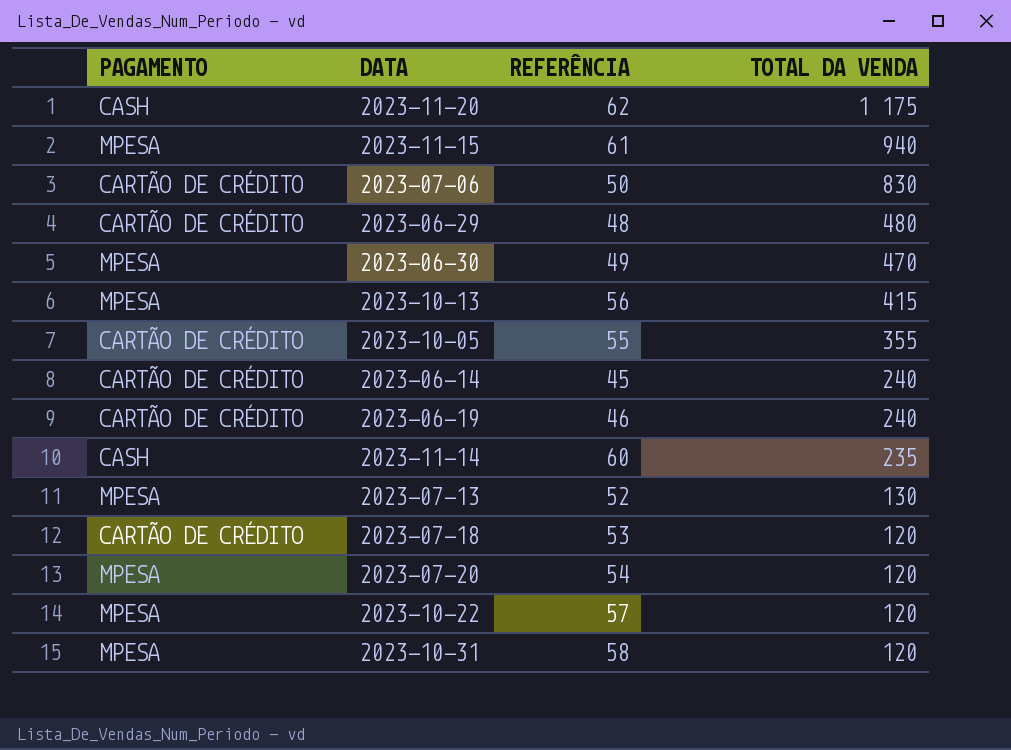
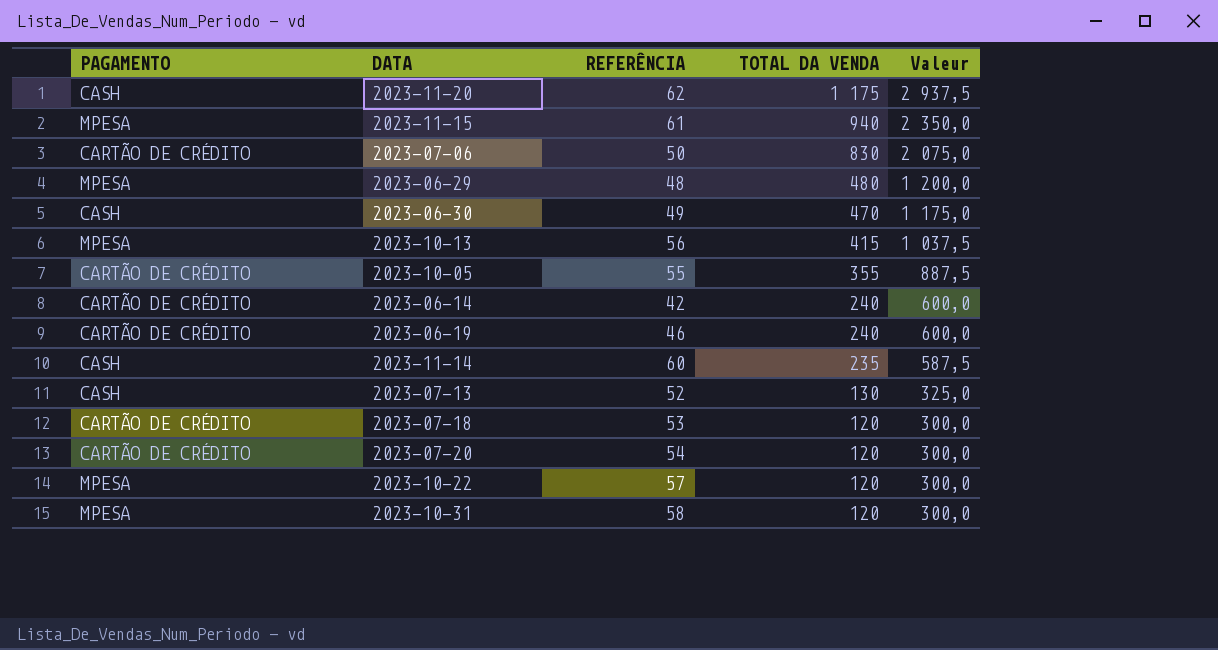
column Valeur | formula: none -> [TOTAL DA VENDA] * 2,5
2023-06-29 | PAGAMENTO: CARTÃO DE CRÉDITO -> MPESA
2023-06-30 | PAGAMENTO: MPESA -> CASH
2023-06-14 | REFERÊNCIA: 45 -> 42
2023-07-13 | PAGAMENTO: MPESA -> CASH
2023-07-20 | PAGAMENTO: MPESA -> CARTÃO DE CRÉDITO

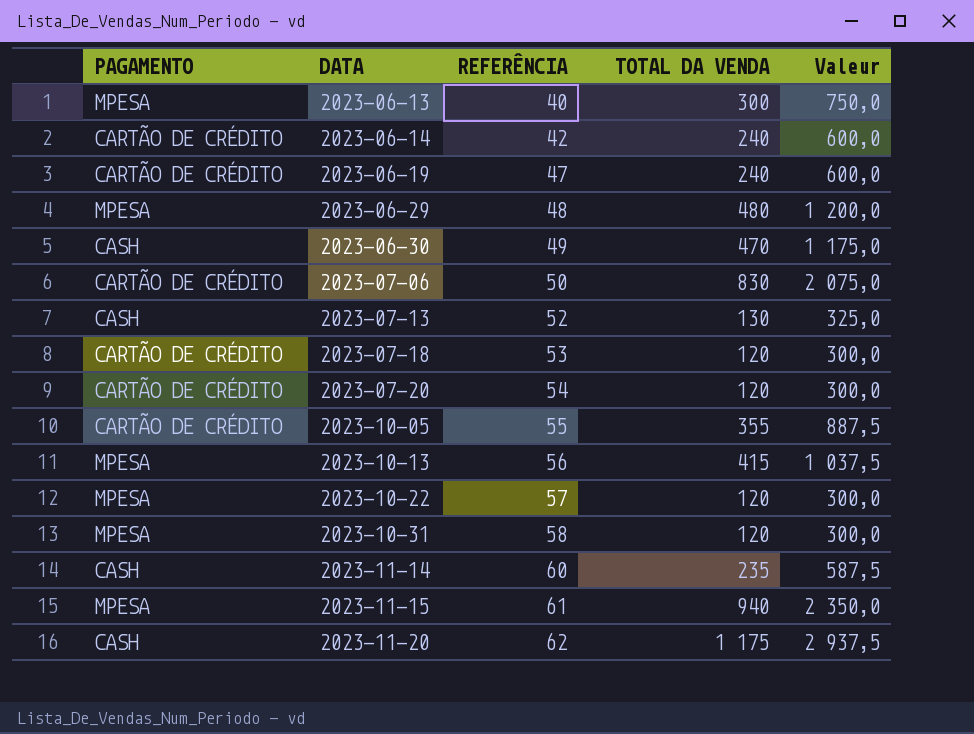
row order: TOTAL DA VENDA descending -> DATA ascending
row 2023-06-13: none -> MPESA | 40 | 300 | 750,0
2023-06-19 | REFERÊNCIA: 46 -> 47

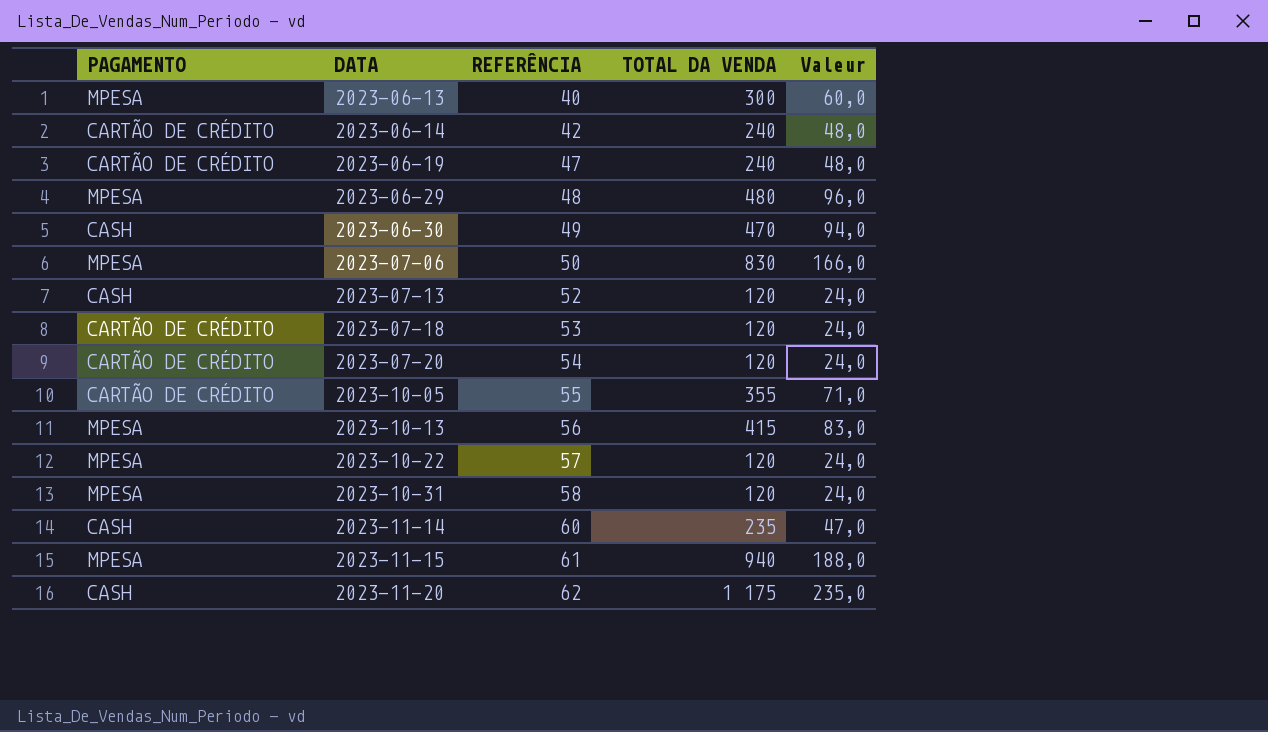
column Valeur | formula: [TOTAL DA VENDA] * 2,5 -> [TOTAL DA VENDA] * 0,2
2023-07-06 | PAGAMENTO: CARTÃO DE CRÉDITO -> MPESA
2023-07-13 | TOTAL DA VENDA: 130 -> 120

